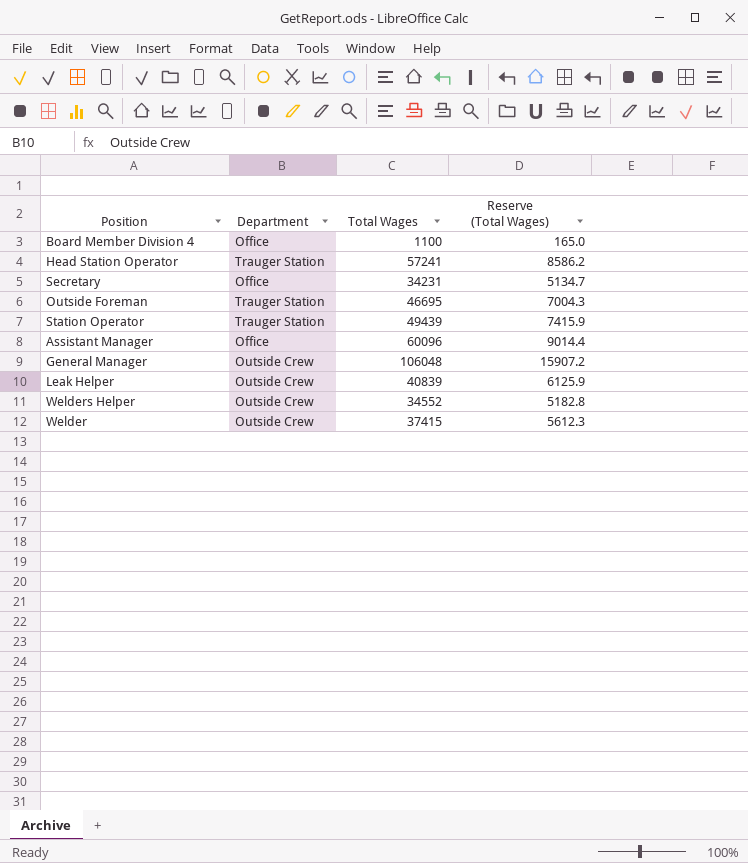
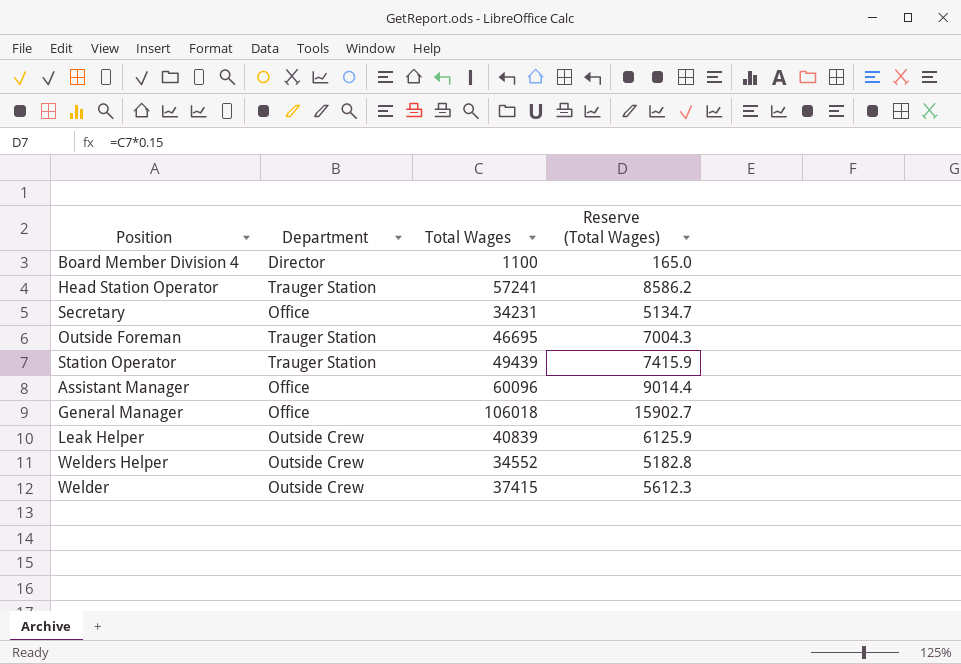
Board Member Division 4 | Department: Office -> Director
General Manager | Department: Outside Crew -> Office
General Manager | Total Wages: 106048 -> 106018
General Manager | Reserve (Total Wages): 15907.2 -> 15902.7

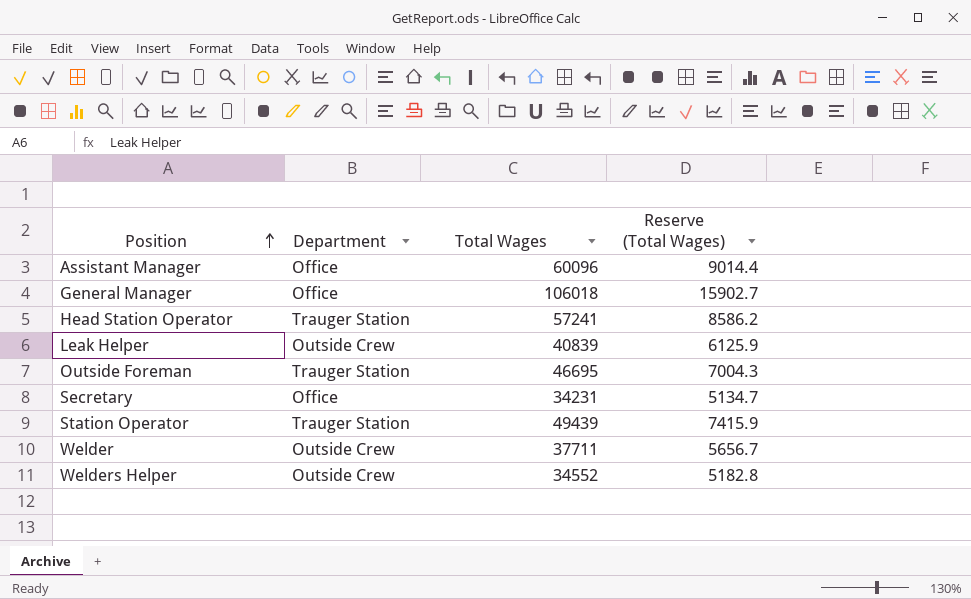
row order: none -> Position ascending
row Board Member Division 4: Director | 1100 | 165.0 -> none
Welder | Total Wages: 37415 -> 37711
Welder | Reserve (Total Wages): 5612.3 -> 5656.7

